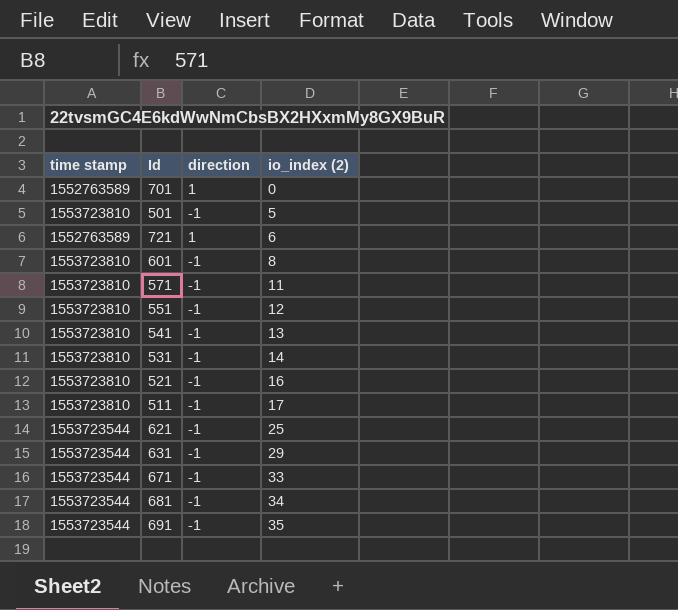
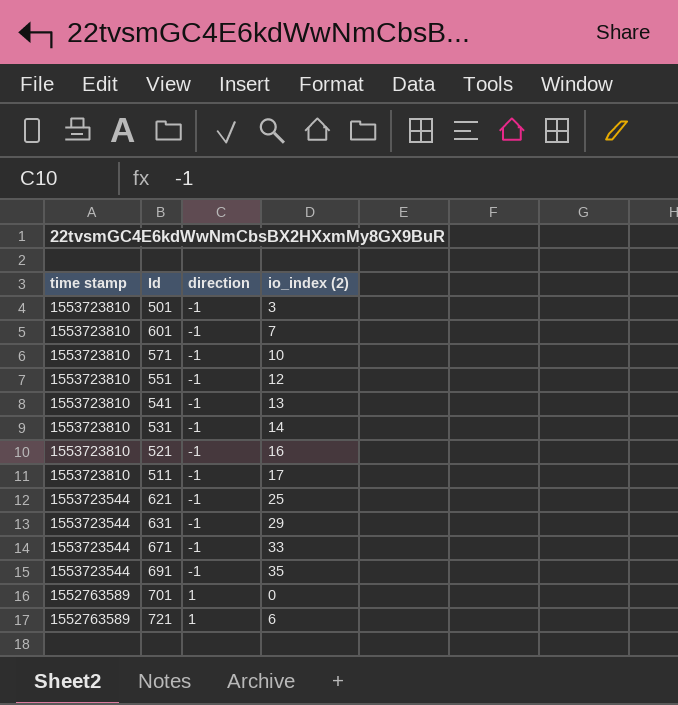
row order: io_index (2) ascending -> time stamp descending
row 681: 1553723544 | -1 | 34 -> none
501 | io_index (2): 5 -> 3
601 | io_index (2): 8 -> 7
571 | io_index (2): 11 -> 10

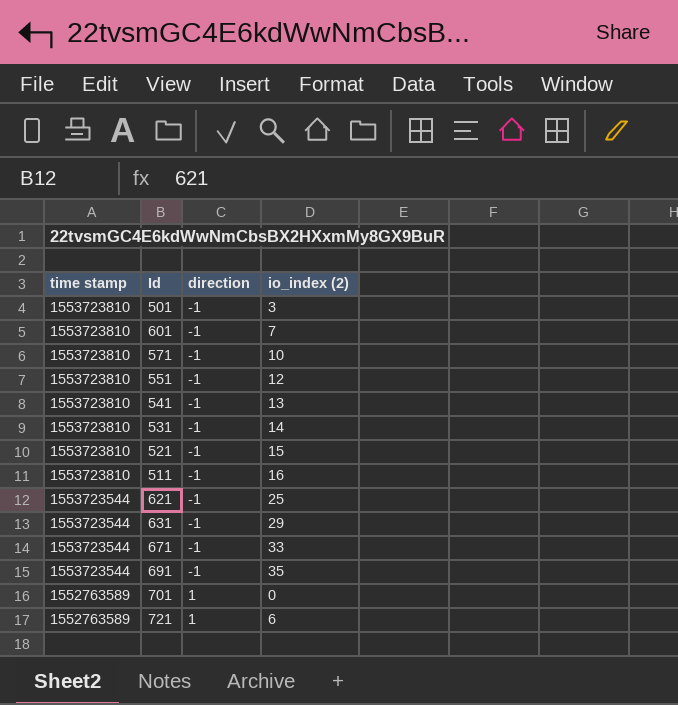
521 | io_index (2): 16 -> 15
511 | io_index (2): 17 -> 16

